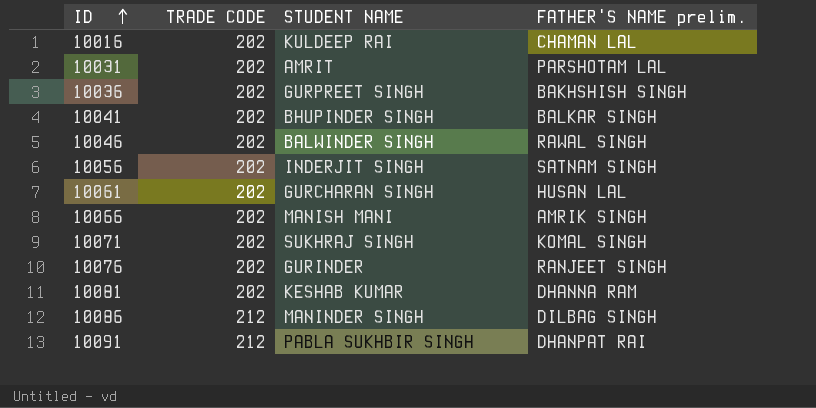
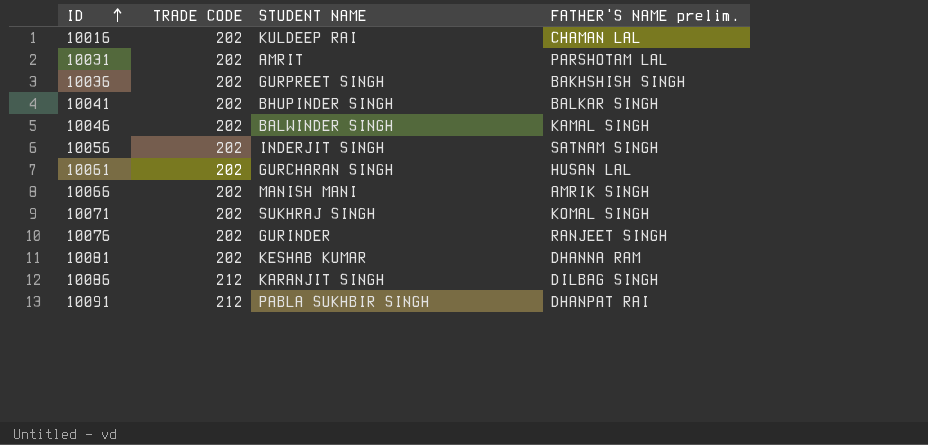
10046 | FATHER'S NAME prelim.: RAWAL SINGH -> KAMAL SINGH
10086 | STUDENT NAME: MANINDER SINGH -> KARANJIT SINGH

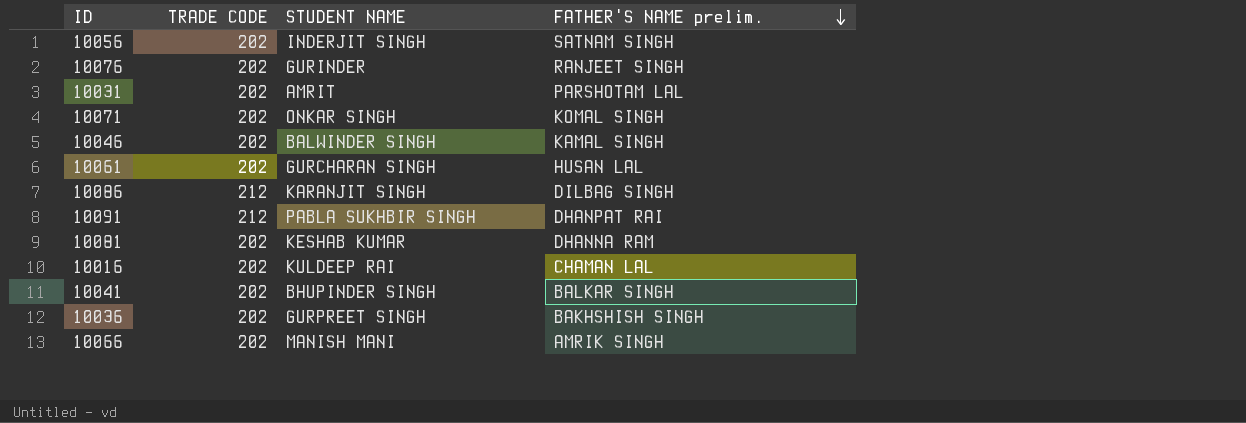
row order: ID ascending -> FATHER'S NAME prelim. descending
10071 | STUDENT NAME: SUKHRAJ SINGH -> ONKAR SINGH

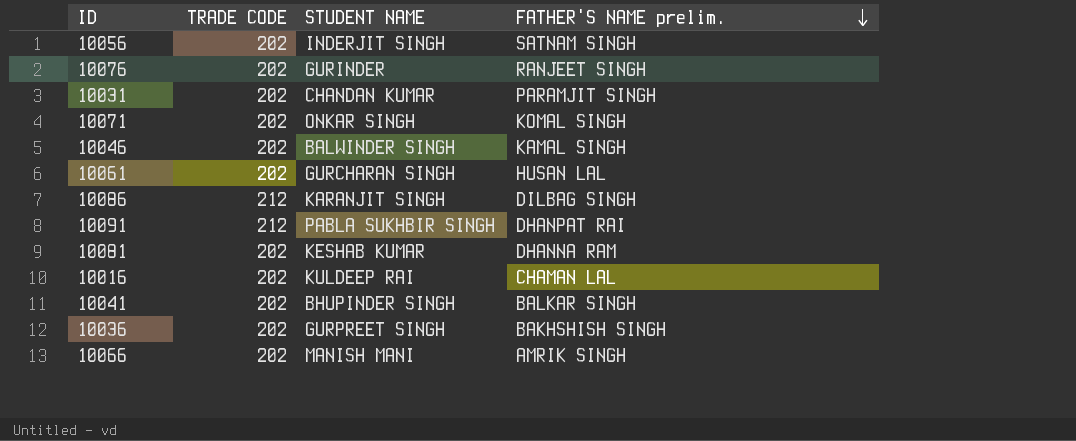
10031 | STUDENT NAME: AMRIT -> CHANDAN KUMAR
10031 | FATHER'S NAME prelim.: PARSHOTAM LAL -> PARAMJIT SINGH

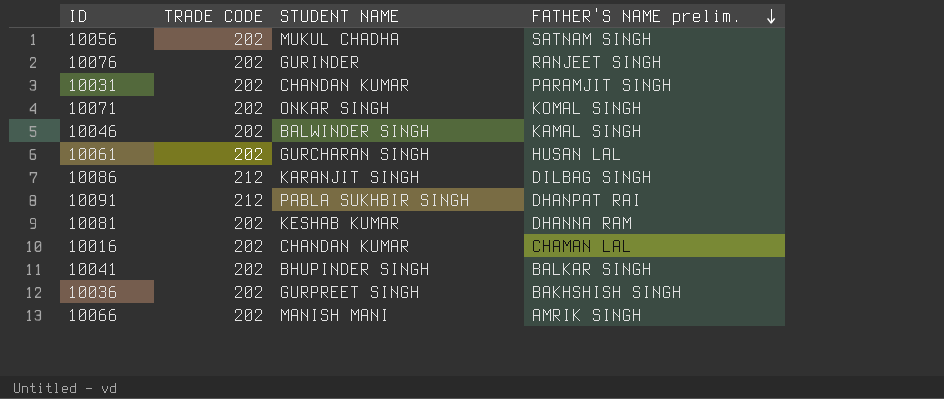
10056 | STUDENT NAME: INDERJIT SINGH -> MUKUL CHADHA
10016 | STUDENT NAME: KULDEEP RAI -> CHANDAN KUMAR

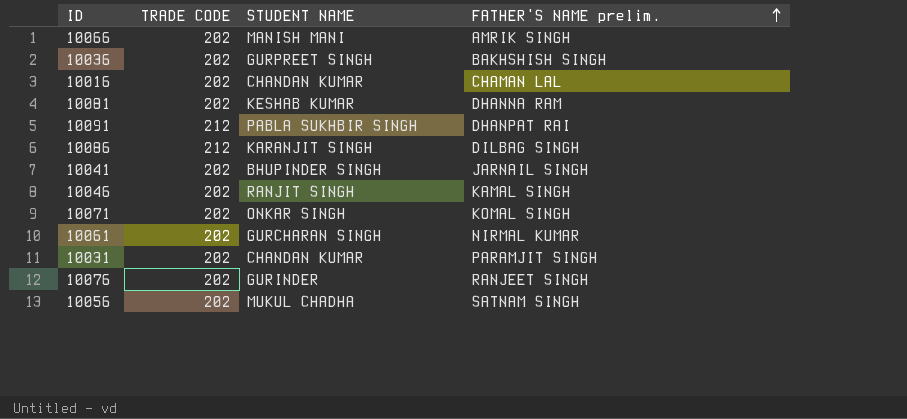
row order: FATHER'S NAME prelim. descending -> FATHER'S NAME prelim. ascending
10041 | FATHER'S NAME prelim.: BALKAR SINGH -> JARNAIL SINGH
10046 | STUDENT NAME: BALWINDER SINGH -> RANJIT SINGH
10061 | FATHER'S NAME prelim.: HUSAN LAL -> NIRMAL KUMAR

